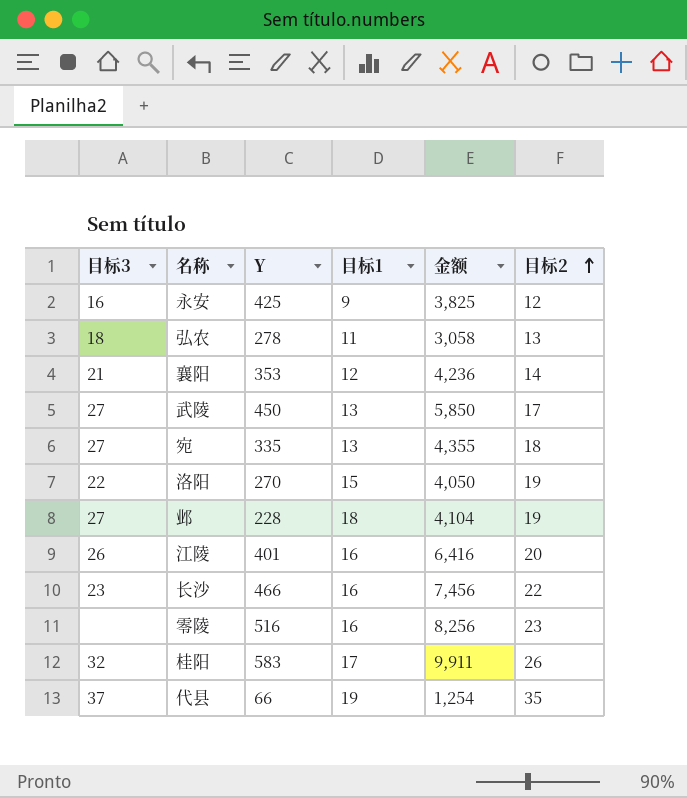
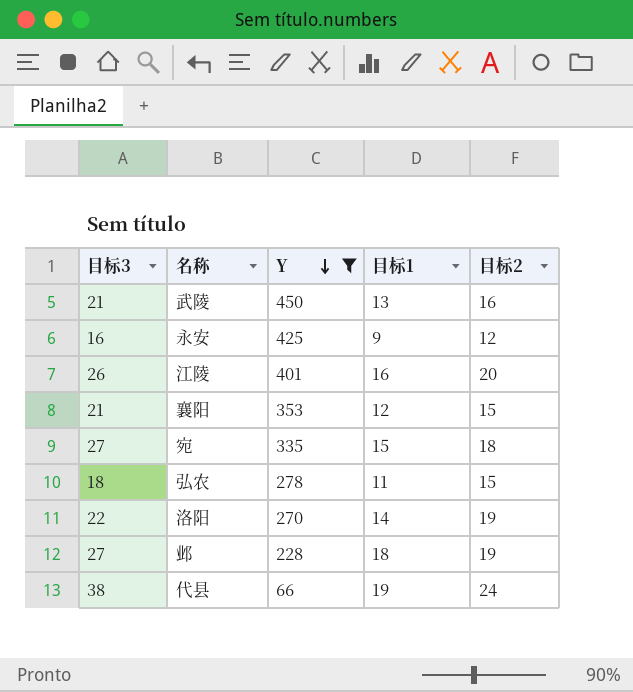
filter: none -> Y <= 450
row order: 目标2 ascending -> Y descending
column 金额 | formula: [Y] * [目标1] -> none
武陵 | 目标3: 27 -> 21
武陵 | 目标2: 17 -> 16
襄阳 | 目标2: 14 -> 15
宛 | 目标1: 13 -> 15
弘农 | 目标2: 13 -> 15
洛阳 | 目标1: 15 -> 14
代县 | 目标3: 37 -> 38
代县 | 目标2: 35 -> 24

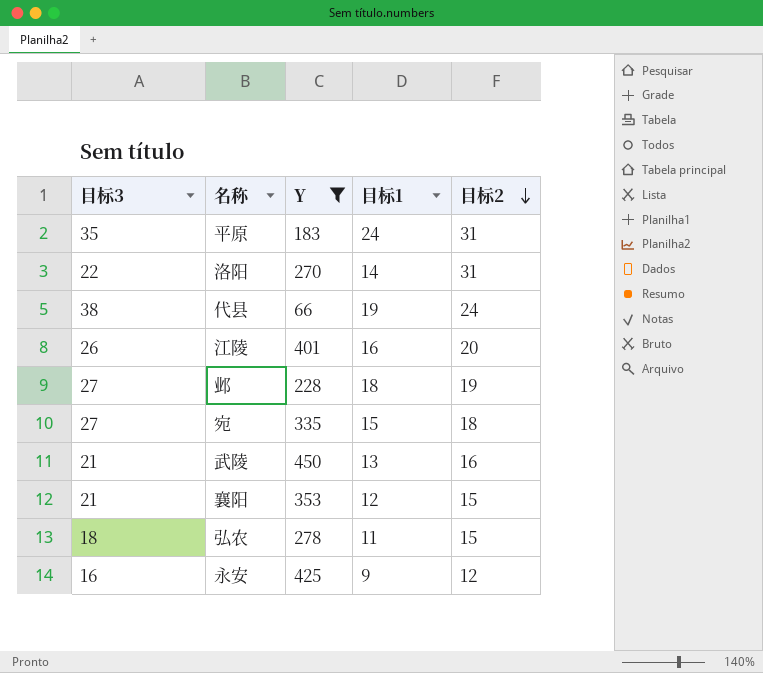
row order: Y descending -> 目标2 descending
row 平原: none -> 35 | 183 | 24 | 31
洛阳 | 目标2: 19 -> 31

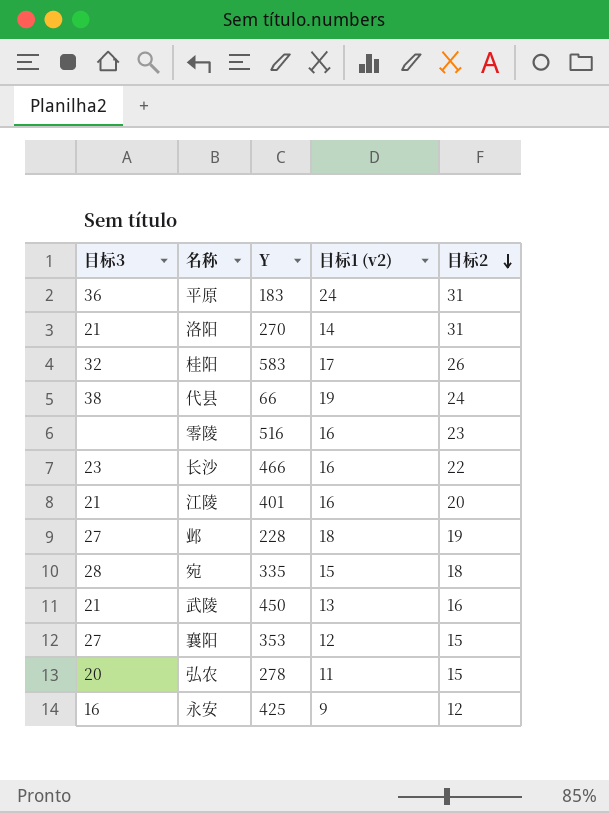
filter: Y <= 450 -> none
column name: 目标1 -> 目标1 (v2)
平原 | 目标3: 35 -> 36
洛阳 | 目标3: 22 -> 21
江陵 | 目标3: 26 -> 21
宛 | 目标3: 27 -> 28
襄阳 | 目标3: 21 -> 27
弘农 | 目标3: 18 -> 20

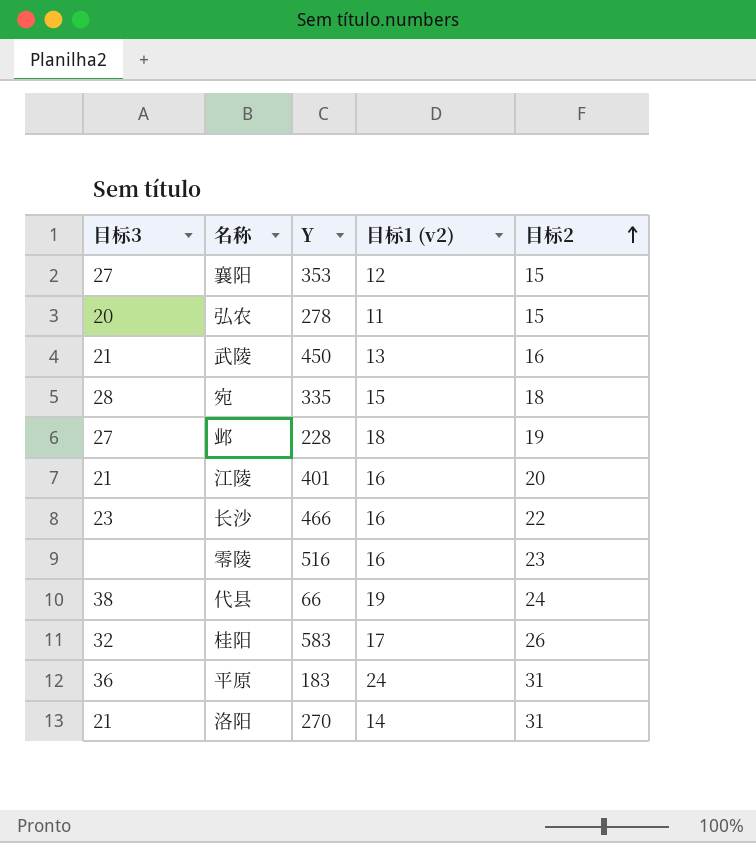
row order: 目标2 descending -> 目标2 ascending
row 永安: 16 | 425 | 9 | 12 -> none

